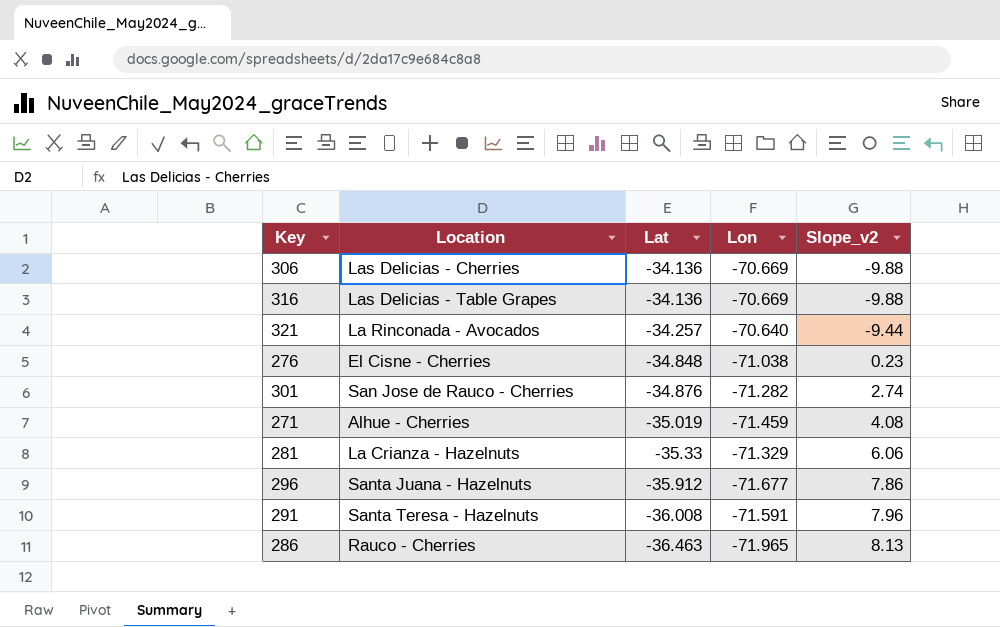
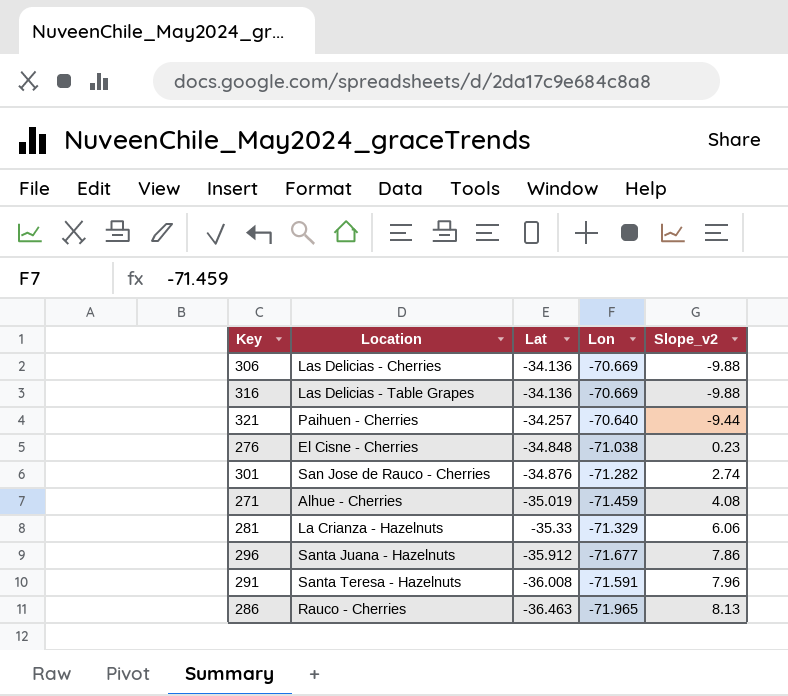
321 | Location: La Rinconada - Avocados -> Paihuen - Cherries

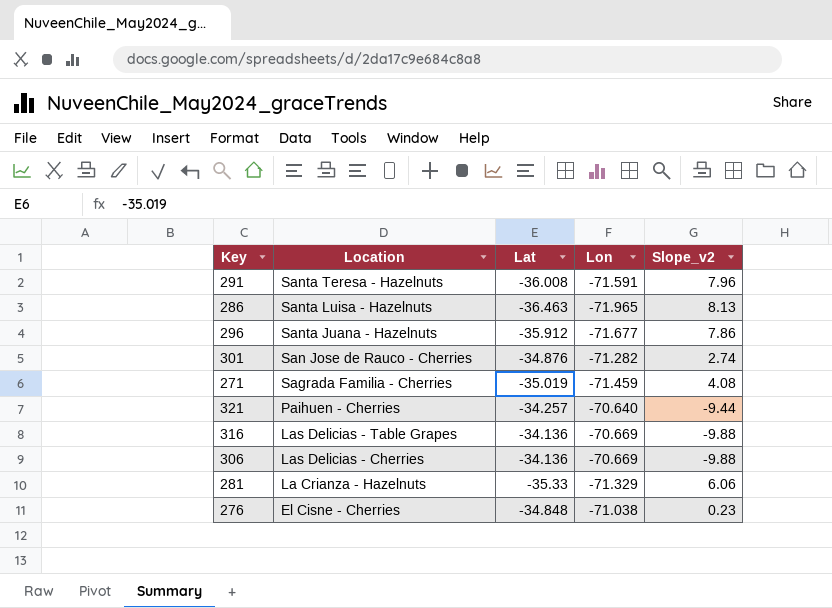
row order: Lat descending -> Location descending
286 | Location: Rauco - Cherries -> Santa Luisa - Hazelnuts
271 | Location: Alhue - Cherries -> Sagrada Familia - Cherries

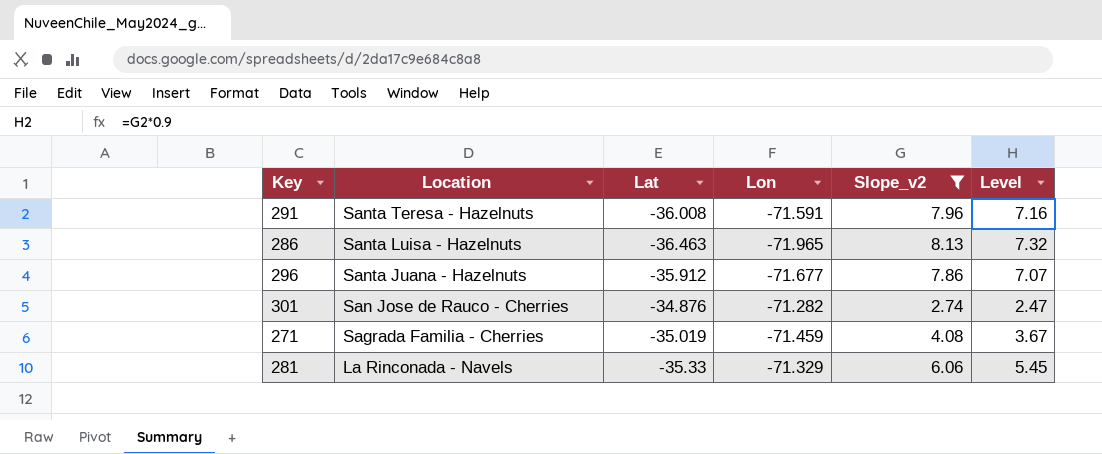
filter: none -> Slope_v2 >= 2.74
column Level | formula: none -> [Slope_v2] * 0.9
281 | Location: La Crianza - Hazelnuts -> La Rinconada - Navels

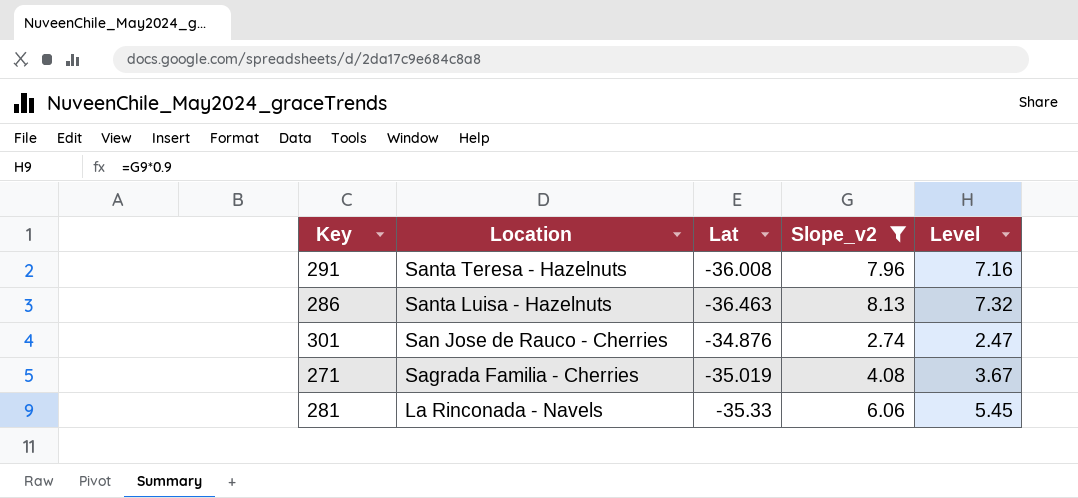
column Lon | position: 4 -> none
row 296: Santa Juana - Hazelnuts | -35.912 | -71.677 | 7.86 | 7.07 -> none

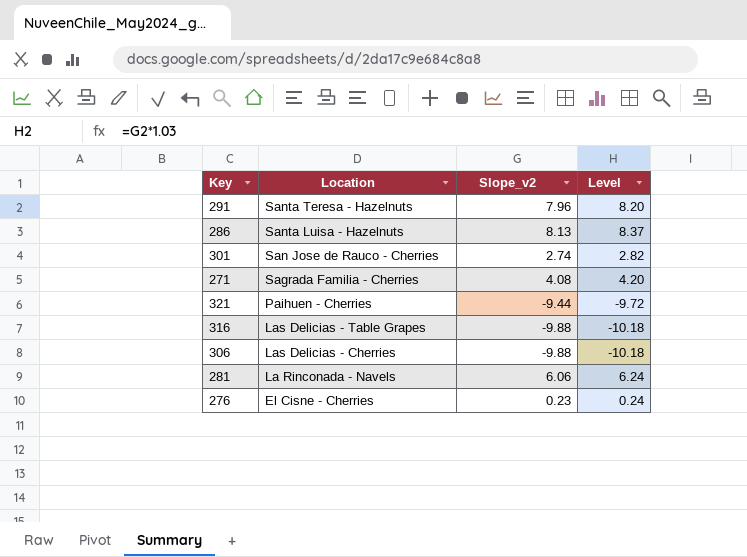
filter: Slope_v2 >= 2.74 -> none
column Lat | position: 3 -> none
column Level | formula: [Slope_v2] * 0.9 -> [Slope_v2] * 1.03

